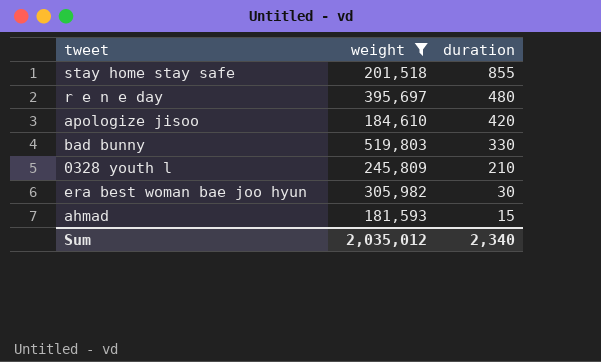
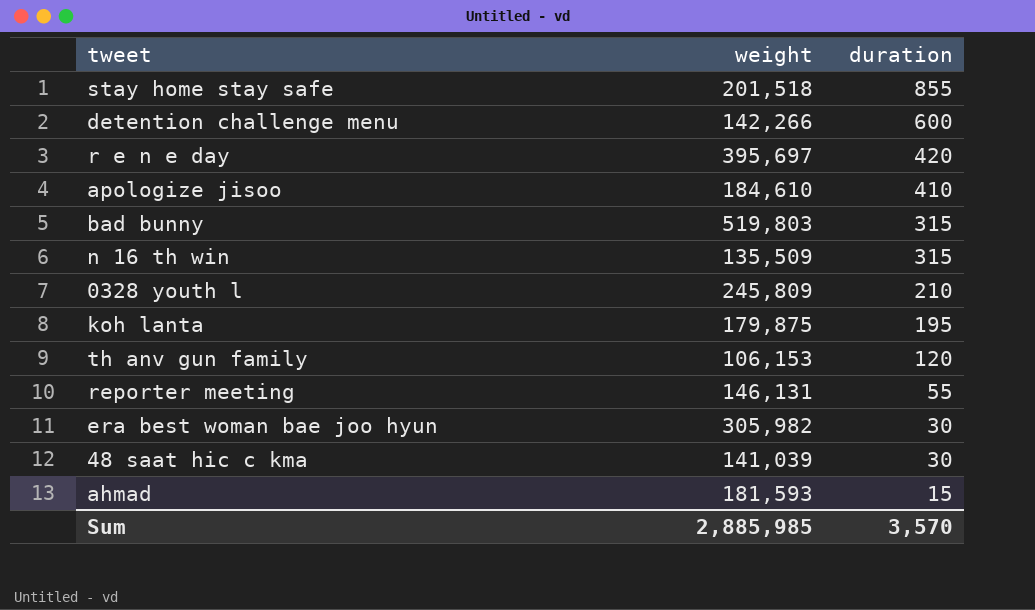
filter: weight >= 181,593 -> none
r e n e day | duration: 480 -> 420
apologize jisoo | duration: 420 -> 410
bad bunny | duration: 330 -> 315
Sum | weight: 2,035,012 -> 2,885,985
Sum | duration: 2,340 -> 3,570

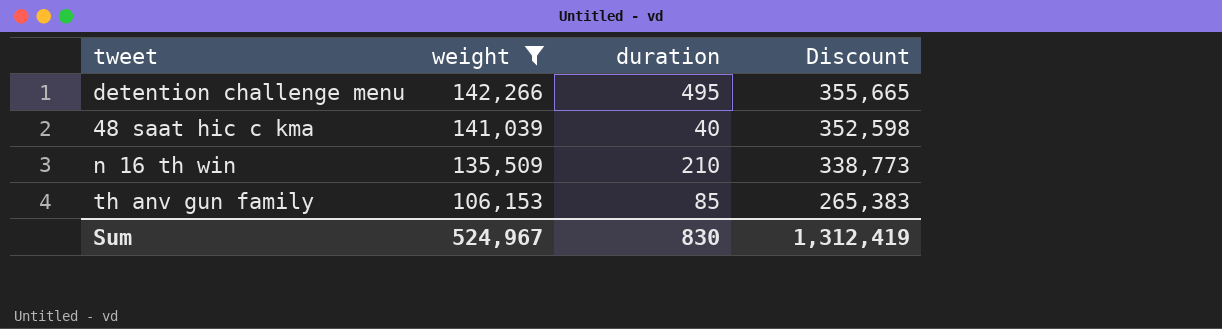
filter: none -> weight <= 142,266
row order: duration descending -> weight descending
column Discount | formula: none -> [weight] * 2.5
detention challenge menu | duration: 600 -> 495
48 saat hic c kma | duration: 30 -> 40
n 16 th win | duration: 315 -> 210
th anv gun family | duration: 120 -> 85
Sum | weight: 2,885,985 -> 524,967
Sum | duration: 3,570 -> 830

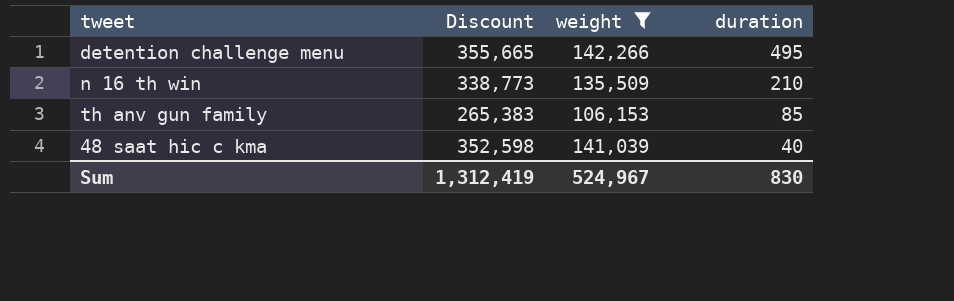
row order: weight descending -> duration descending
column Discount | position: 4 -> 2

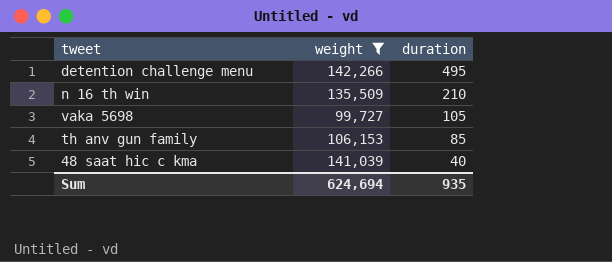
column Discount | formula: [weight] * 2.5 -> none
row vaka 5698: none -> 99,727 | 105
Sum | weight: 524,967 -> 624,694
Sum | duration: 830 -> 935

